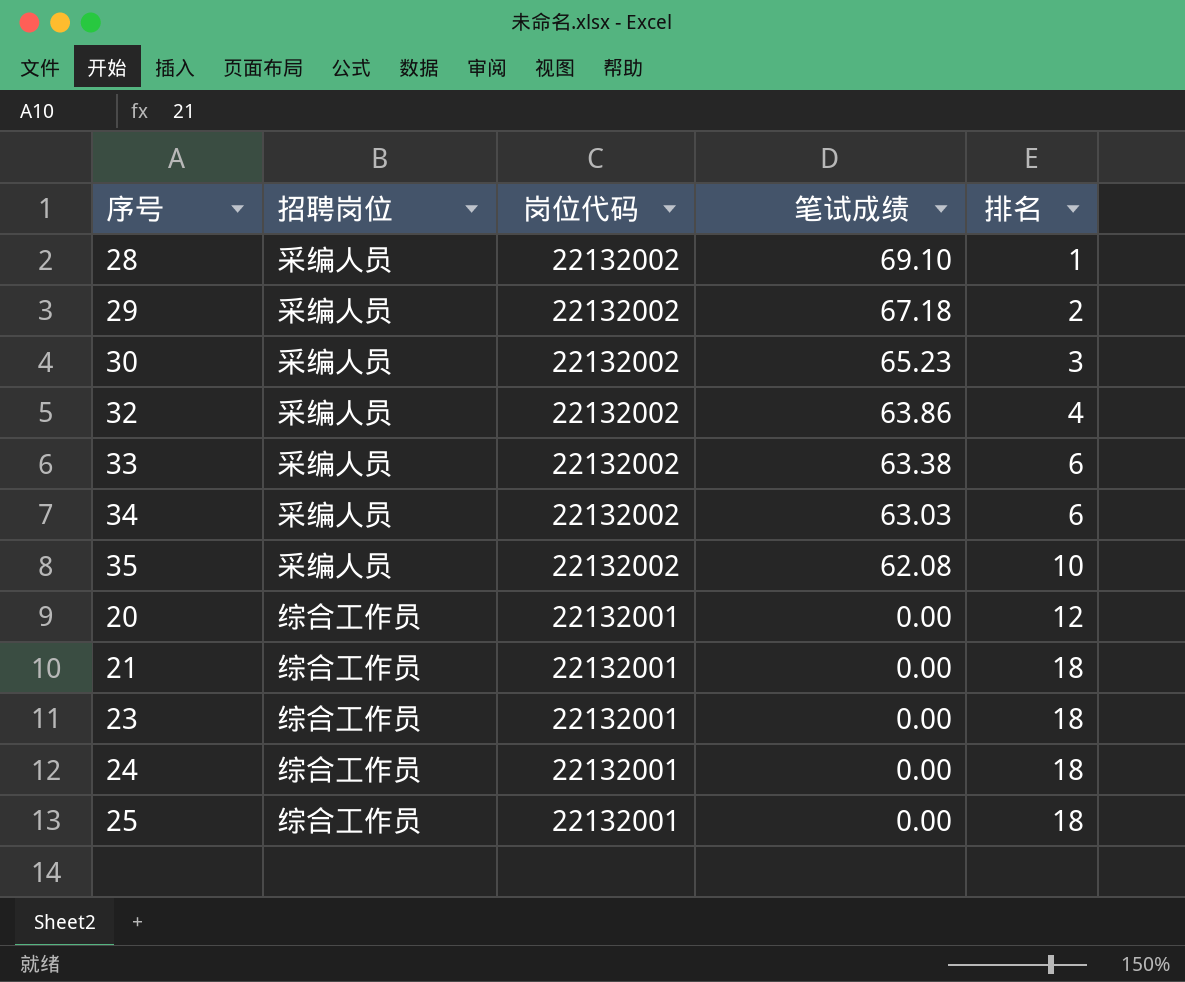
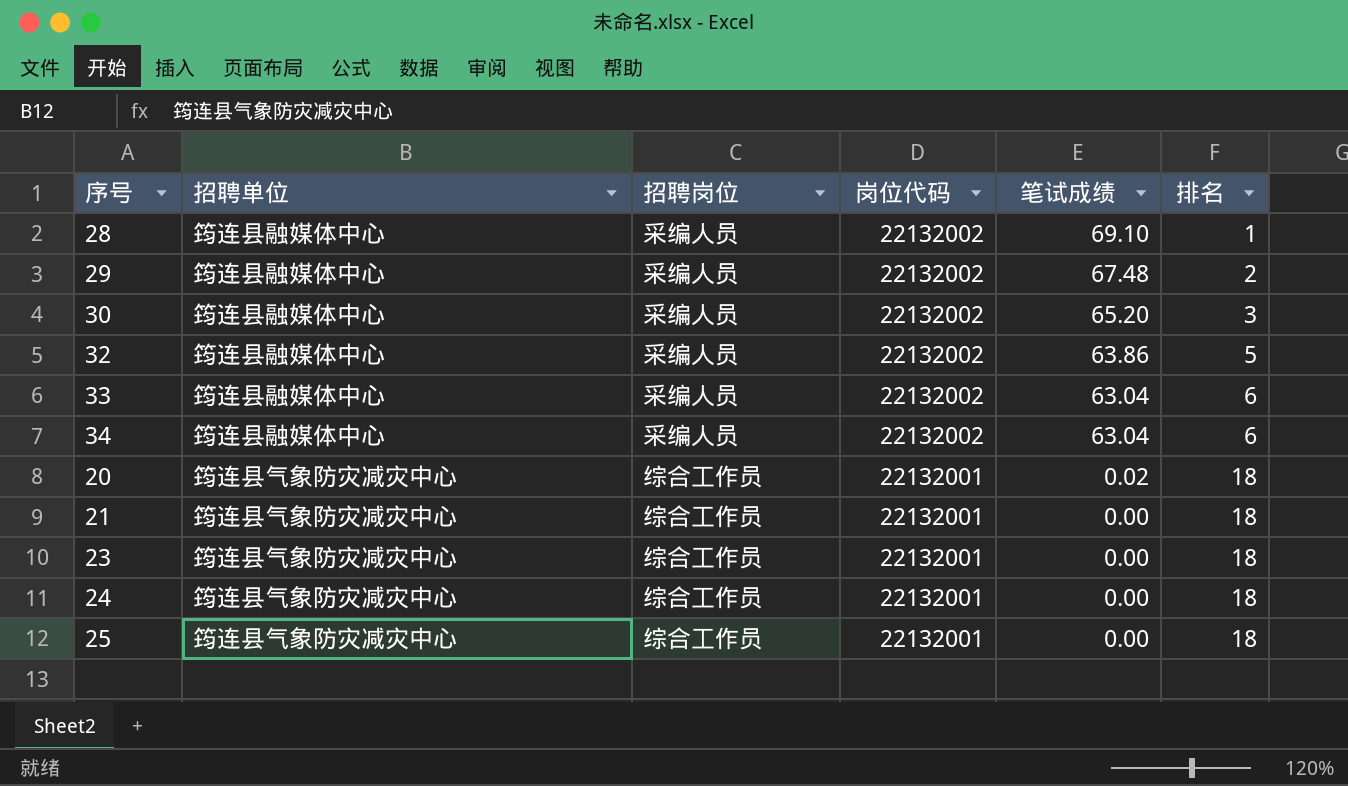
column 招聘单位 | position: none -> 2
row 35: 采编人员 | 22132002 | 62.08 | 10 -> none
29 | 笔试成绩: 67.18 -> 67.48
30 | 笔试成绩: 65.23 -> 65.20
32 | 排名: 4 -> 5
33 | 笔试成绩: 63.38 -> 63.04
34 | 笔试成绩: 63.03 -> 63.04
20 | 笔试成绩: 0.00 -> 0.02
20 | 排名: 12 -> 18

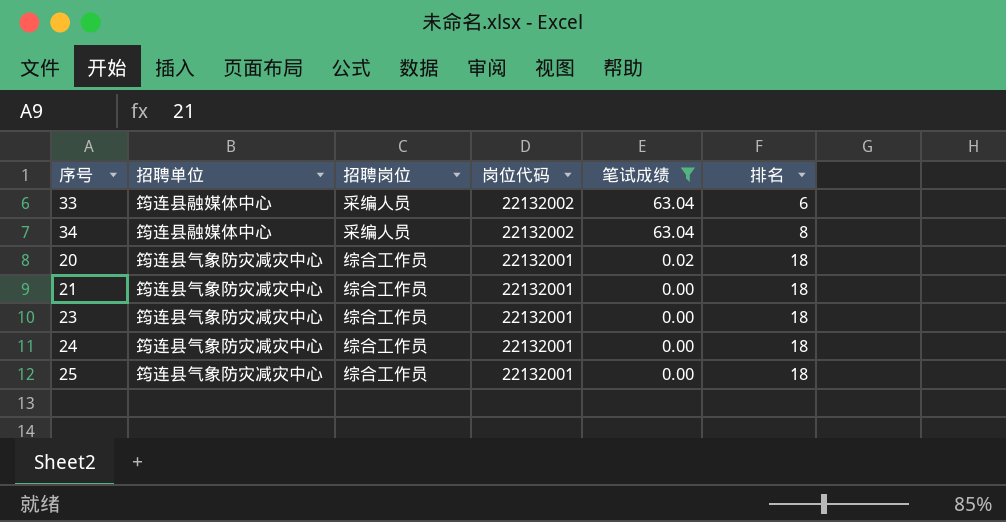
filter: none -> 笔试成绩 <= 63.04
34 | 排名: 6 -> 8

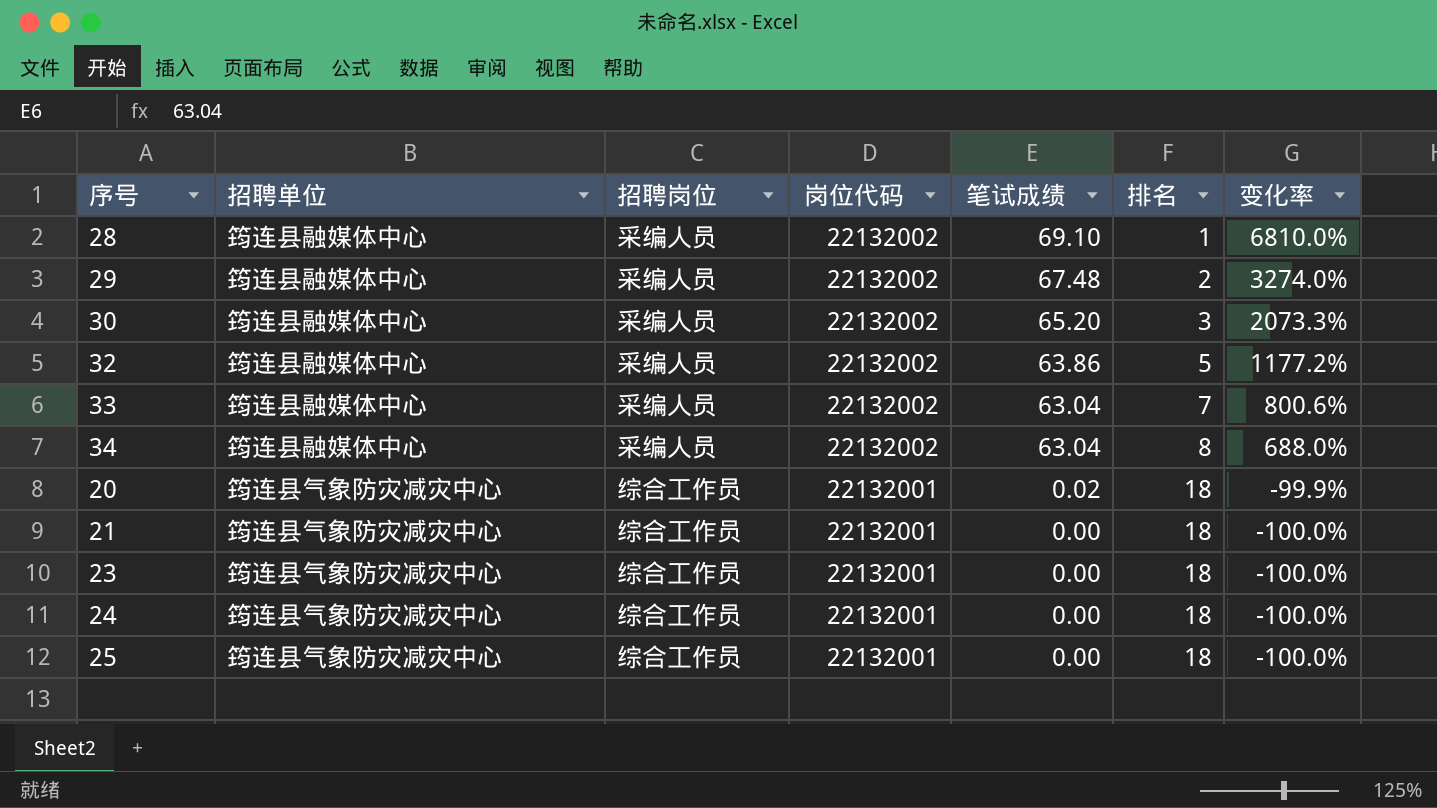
filter: 笔试成绩 <= 63.04 -> none
column 变化率 | formula: none -> ([笔试成绩] - [排名]) / [排名]
33 | 排名: 6 -> 7

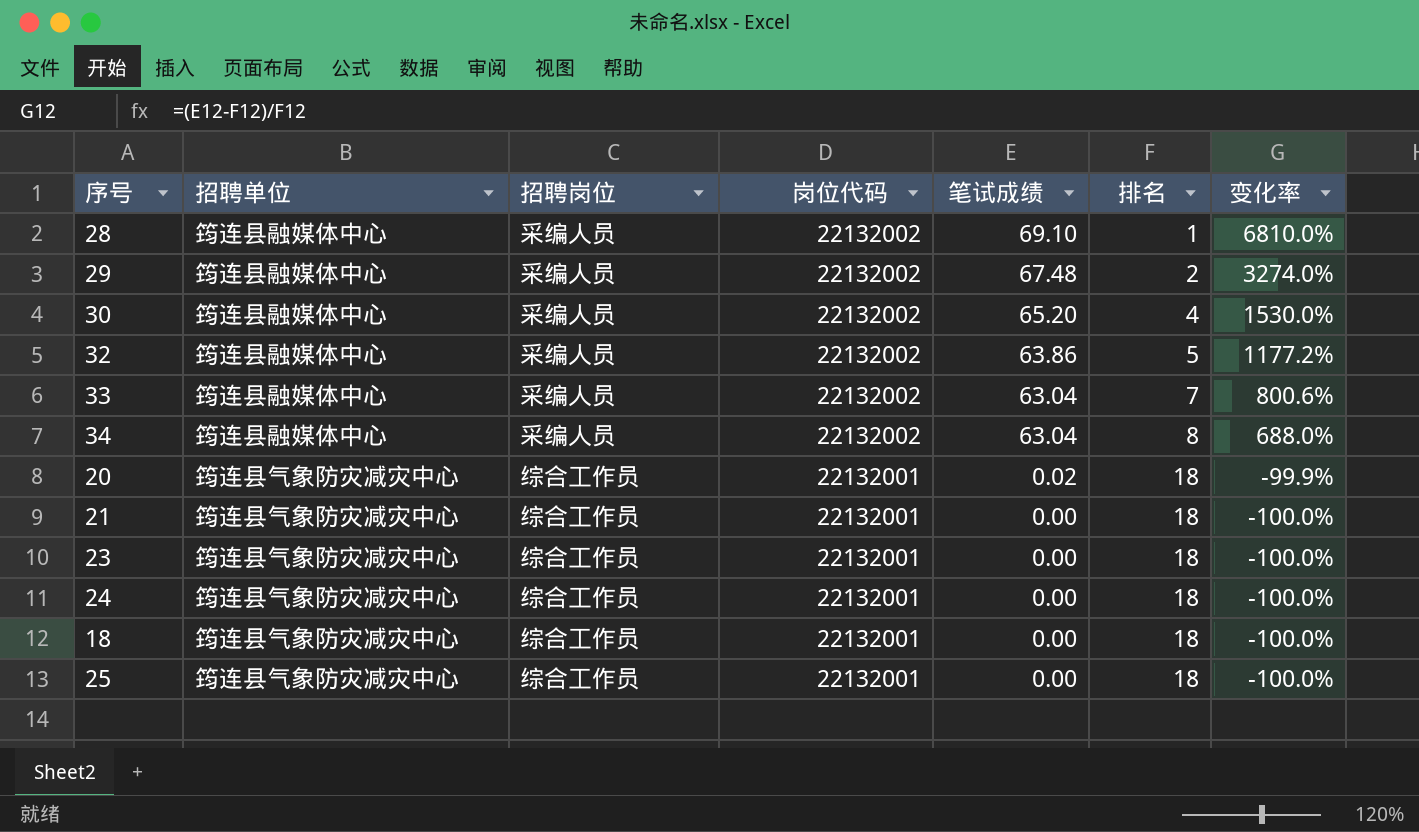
30 | 排名: 3 -> 4
30 | 变化率: 2073.3% -> 1530.0%
row 18: none -> 筠连县气象防灾减灾中心 | 综合工作员 | 22132001 | 0.00 | 18 | -100.0%

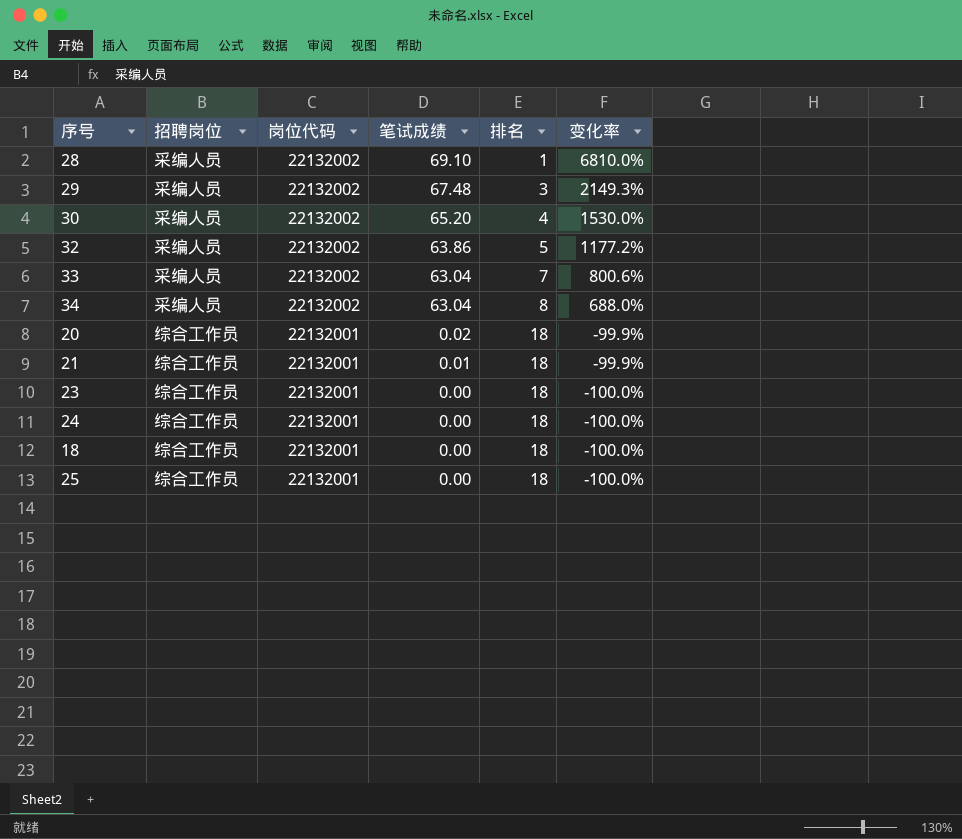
column 招聘单位 | position: 2 -> none
29 | 排名: 2 -> 3
29 | 变化率: 3274.0% -> 2149.3%
21 | 笔试成绩: 0.00 -> 0.01
21 | 变化率: -100.0% -> -99.9%

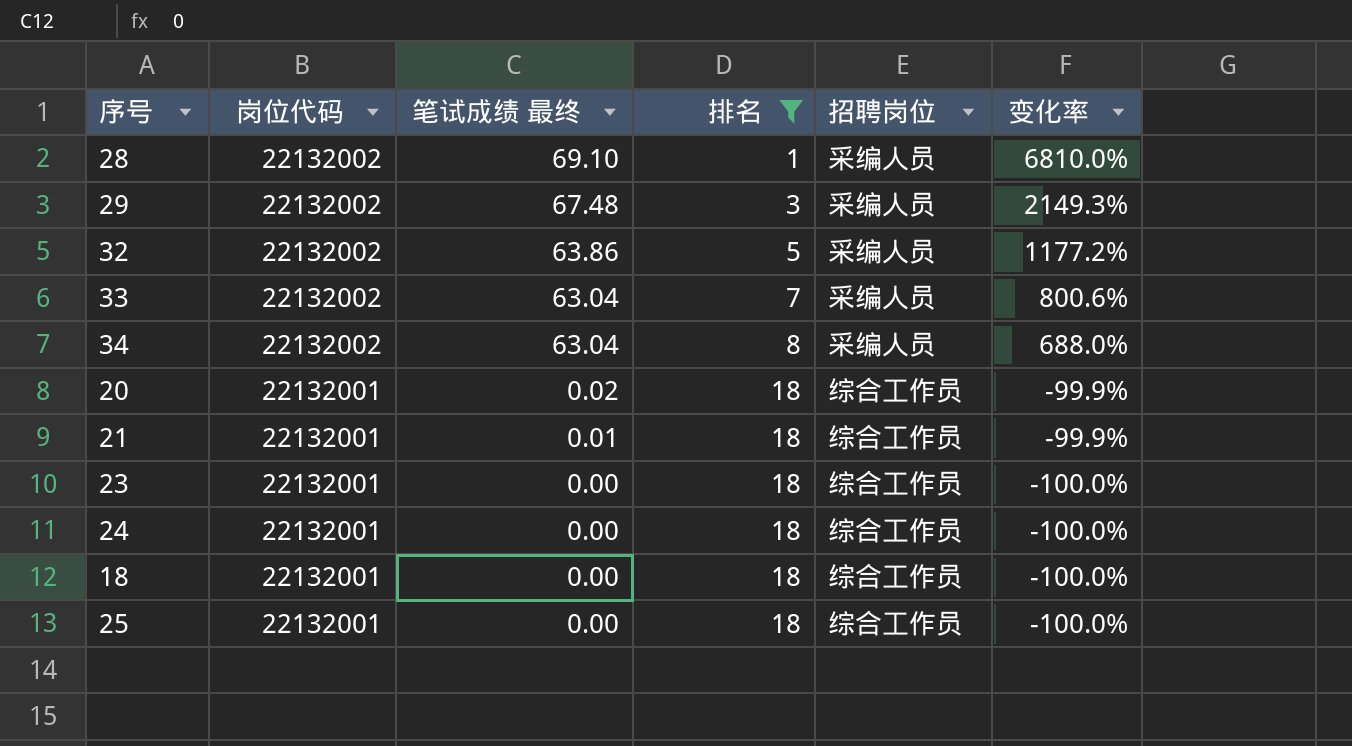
filter: none -> 排名 != 4
column name: 笔试成绩 -> 笔试成绩 最终
column 招聘岗位 | position: 2 -> 5

